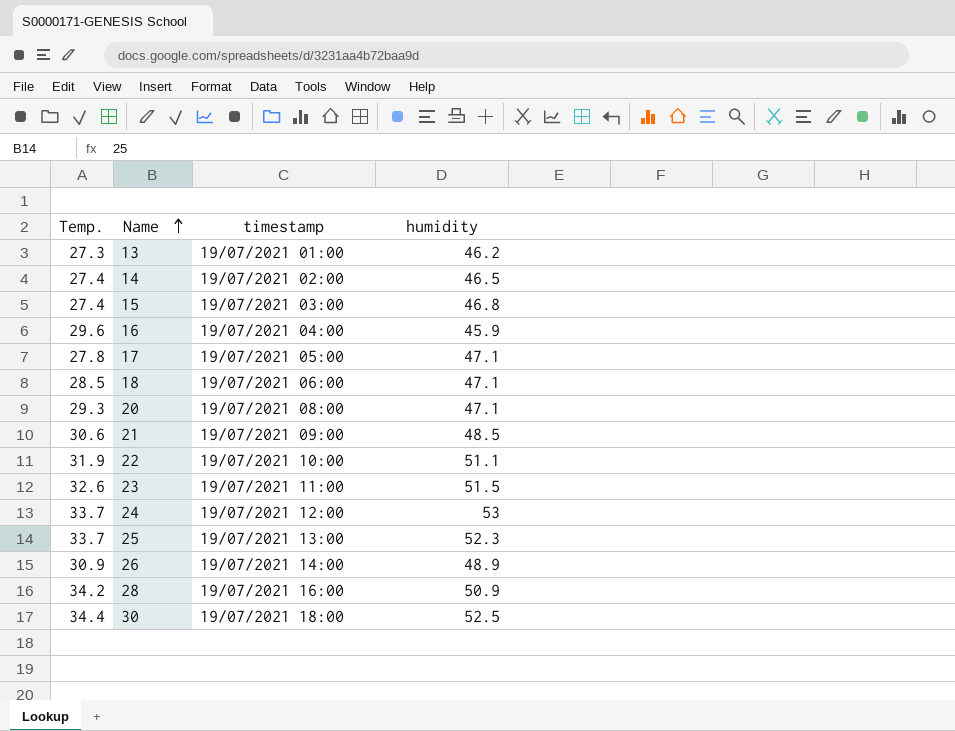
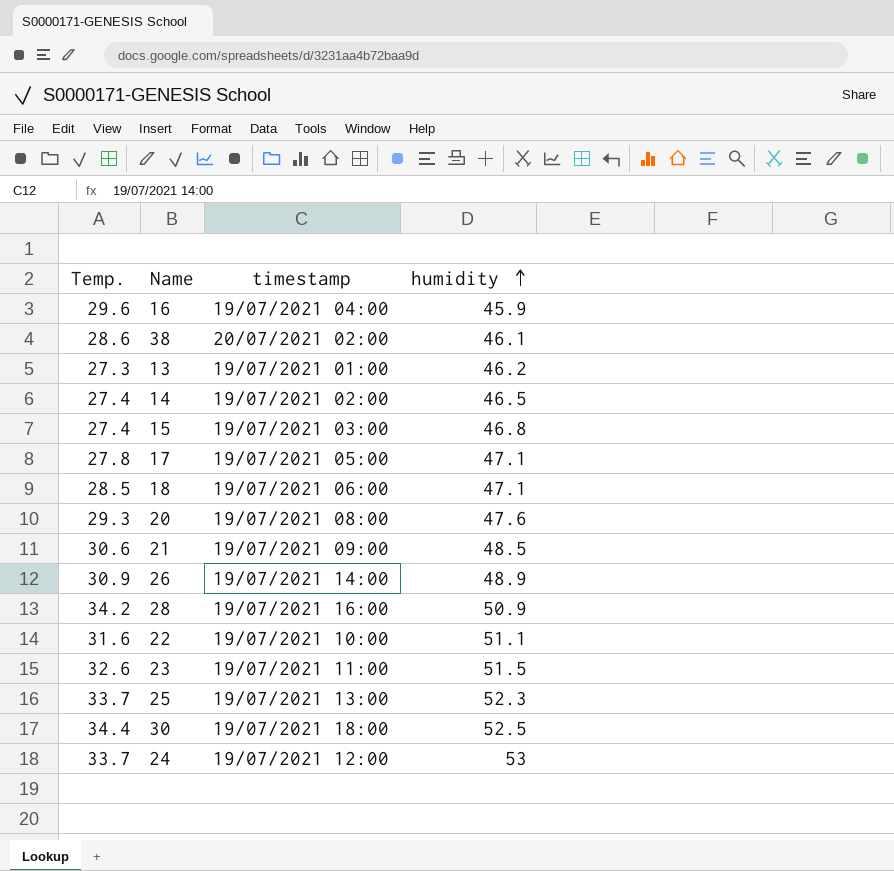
row order: Name ascending -> humidity ascending
row 38: none -> 28.6 | 20/07/2021 02:00 | 46.1
20 | humidity: 47.1 -> 47.6
22 | Temp.: 31.9 -> 31.6

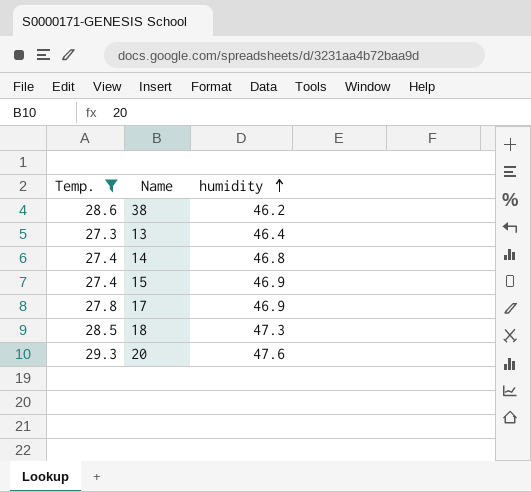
filter: none -> Temp. <= 29.3
column timestamp | position: 3 -> none
38 | humidity: 46.1 -> 46.2
13 | humidity: 46.2 -> 46.4
14 | humidity: 46.5 -> 46.8
15 | humidity: 46.8 -> 46.9
17 | humidity: 47.1 -> 46.9
18 | humidity: 47.1 -> 47.3

